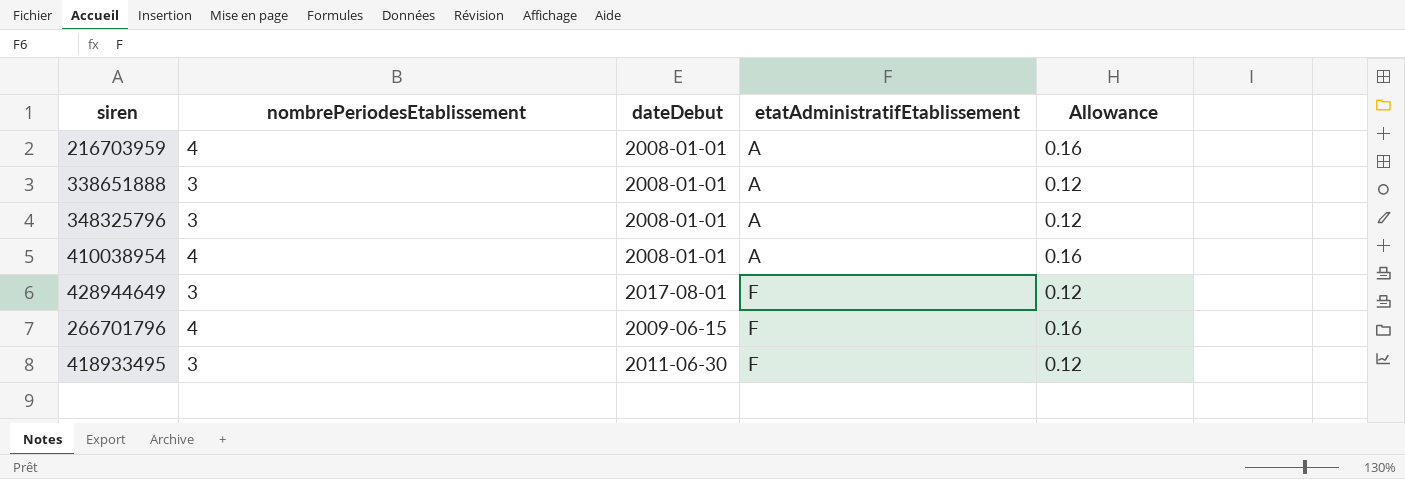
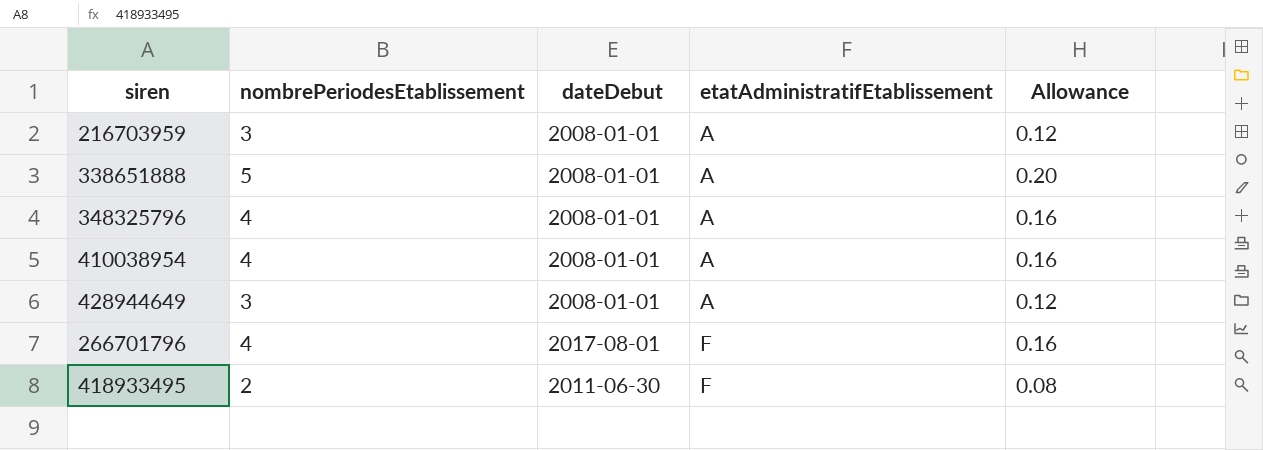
216703959 | nombrePeriodesEtablissement: 4 -> 3
216703959 | Allowance: 0.16 -> 0.12
338651888 | nombrePeriodesEtablissement: 3 -> 5
338651888 | Allowance: 0.12 -> 0.20
348325796 | nombrePeriodesEtablissement: 3 -> 4
348325796 | Allowance: 0.12 -> 0.16
428944649 | dateDebut: 2017-08-01 -> 2008-01-01
428944649 | etatAdministratifEtablissement: F -> A
266701796 | dateDebut: 2009-06-15 -> 2017-08-01
418933495 | nombrePeriodesEtablissement: 3 -> 2
418933495 | Allowance: 0.12 -> 0.08

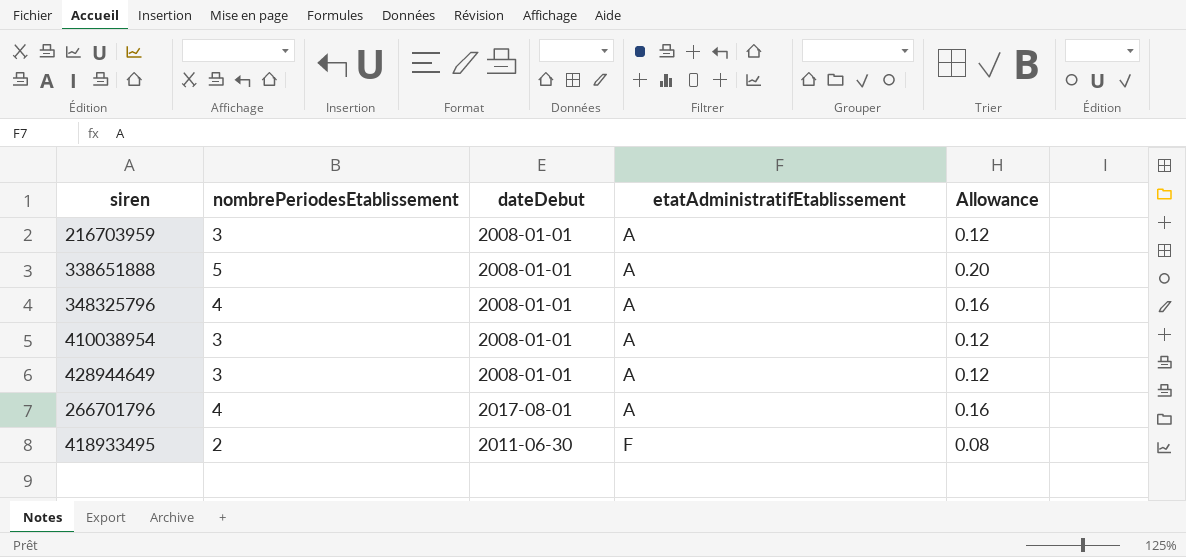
410038954 | nombrePeriodesEtablissement: 4 -> 3
410038954 | Allowance: 0.16 -> 0.12
266701796 | etatAdministratifEtablissement: F -> A

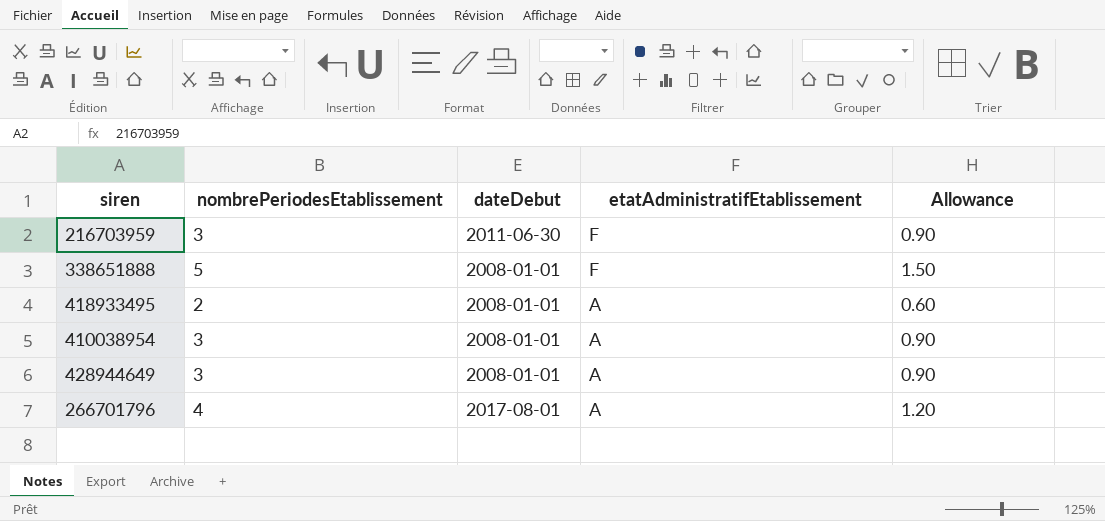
row order: etatAdministratifEtablissement ascending -> etatAdministratifEtablissement descending
column Allowance | formula: [nombrePeriodesEtablissement] * 0.04 -> [nombrePeriodesEtablissement] * 0.3
row 348325796: 4 | 2008-01-01 | A | 0.16 -> none
216703959 | dateDebut: 2008-01-01 -> 2011-06-30
216703959 | etatAdministratifEtablissement: A -> F
338651888 | etatAdministratifEtablissement: A -> F
418933495 | dateDebut: 2011-06-30 -> 2008-01-01
418933495 | etatAdministratifEtablissement: F -> A

